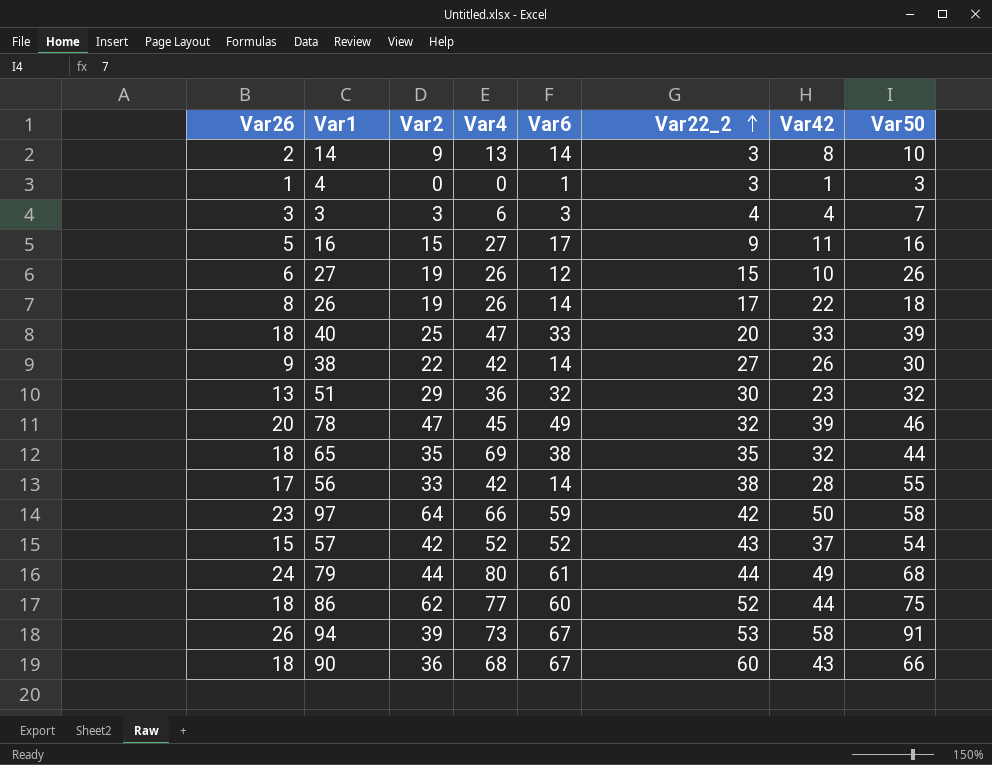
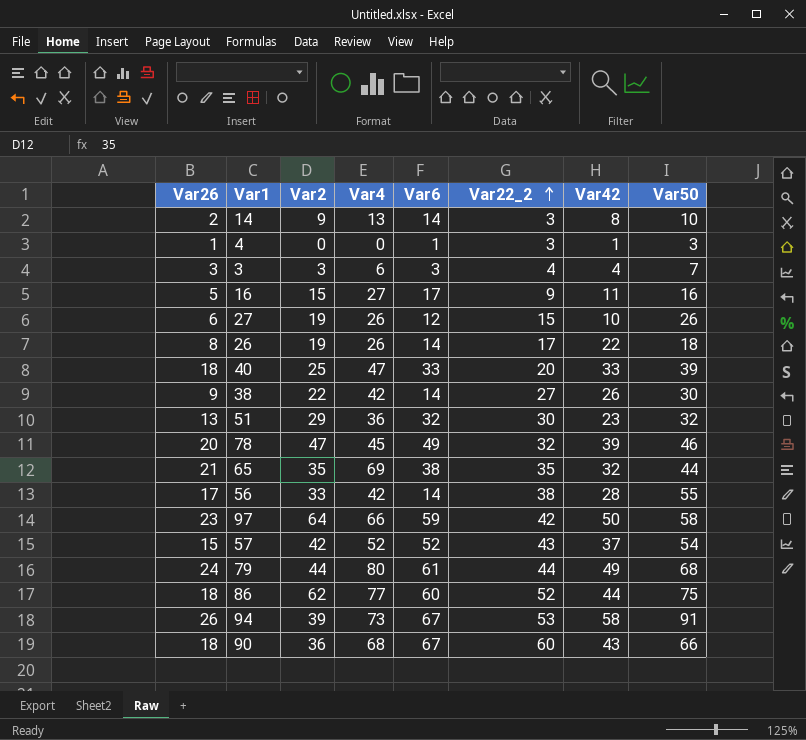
65 | Var26: 18 -> 21

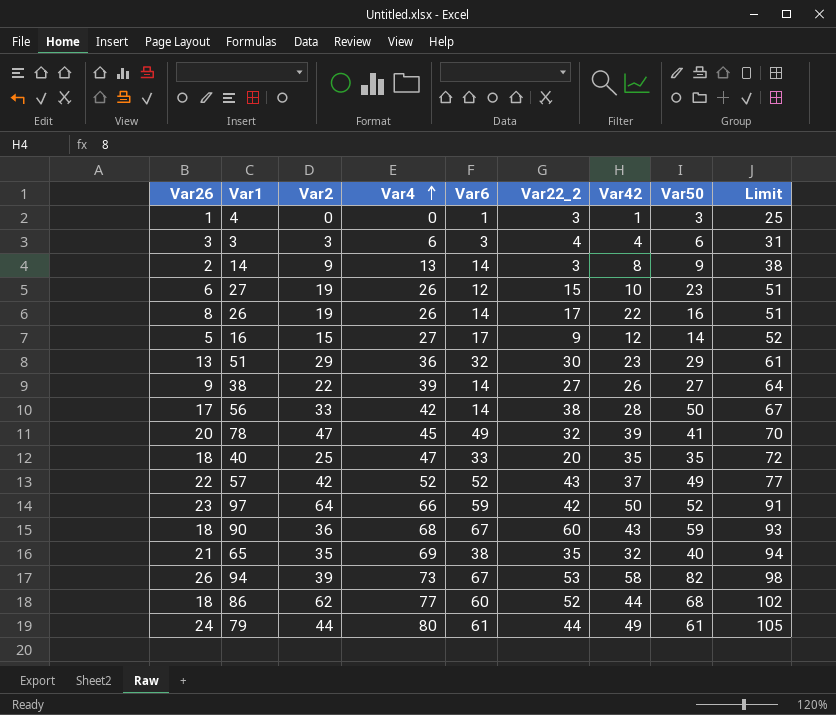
row order: Var22_2 ascending -> Var4 ascending
column Limit | formula: none -> [Var4] + 25
3 | Var50: 7 -> 6
14 | Var50: 10 -> 9
27 | Var50: 26 -> 23
26 | Var50: 18 -> 16
16 | Var42: 11 -> 12
16 | Var50: 16 -> 14
51 | Var50: 32 -> 29
38 | Var4: 42 -> 39
38 | Var50: 30 -> 27
56 | Var50: 55 -> 50
78 | Var50: 46 -> 41
40 | Var42: 33 -> 35
40 | Var50: 39 -> 35
57 | Var26: 15 -> 22
57 | Var50: 54 -> 49
97 | Var50: 58 -> 52
90 | Var50: 66 -> 59
65 | Var50: 44 -> 40
94 | Var50: 91 -> 82
86 | Var50: 75 -> 68
79 | Var50: 68 -> 61

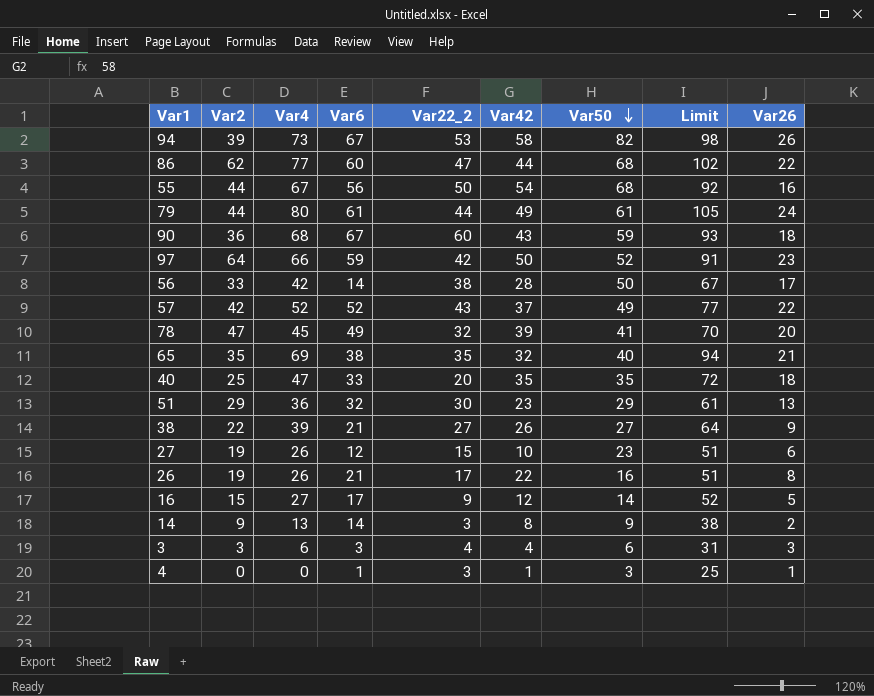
row order: Var4 ascending -> Var50 descending
column Var26 | position: 1 -> 9
86 | Var22_2: 52 -> 47
86 | Var26: 18 -> 22
row 55: none -> 44 | 67 | 56 | 50 | 54 | 68 | 92 | 16
38 | Var6: 14 -> 21
26 | Var6: 14 -> 21

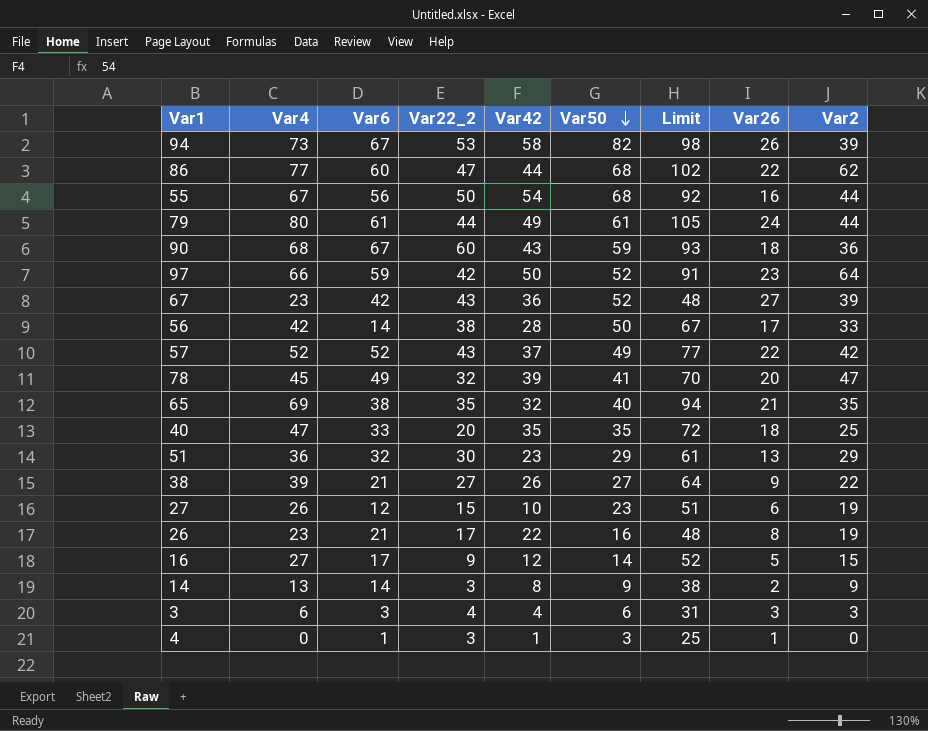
column Var2 | position: 2 -> 9
row 67: none -> 23 | 42 | 43 | 36 | 52 | 48 | 27 | 39
26 | Var4: 26 -> 23
26 | Limit: 51 -> 48

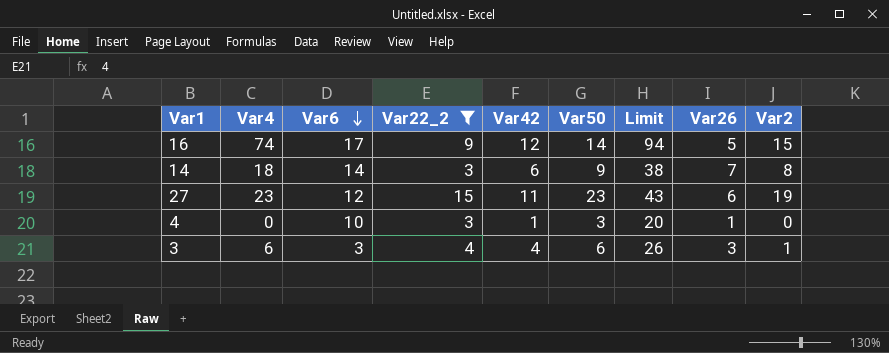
filter: none -> Var22_2 <= 15
row order: Var50 descending -> Var6 descending
column Limit | formula: [Var4] + 25 -> [Var4] + 20
16 | Var4: 27 -> 74
14 | Var4: 13 -> 18
14 | Var42: 8 -> 6
14 | Var26: 2 -> 7
14 | Var2: 9 -> 8
27 | Var4: 26 -> 23
27 | Var42: 10 -> 11
4 | Var6: 1 -> 10
3 | Var2: 3 -> 1

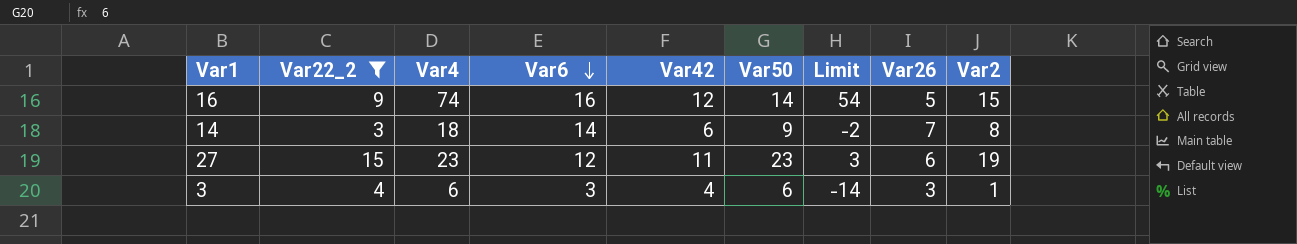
column Var22_2 | position: 4 -> 2
column Limit | formula: [Var4] + 20 -> [Var4] - 20
row 4: 0 | 10 | 3 | 1 | 3 | 20 | 1 | 0 -> none
16 | Var6: 17 -> 16

